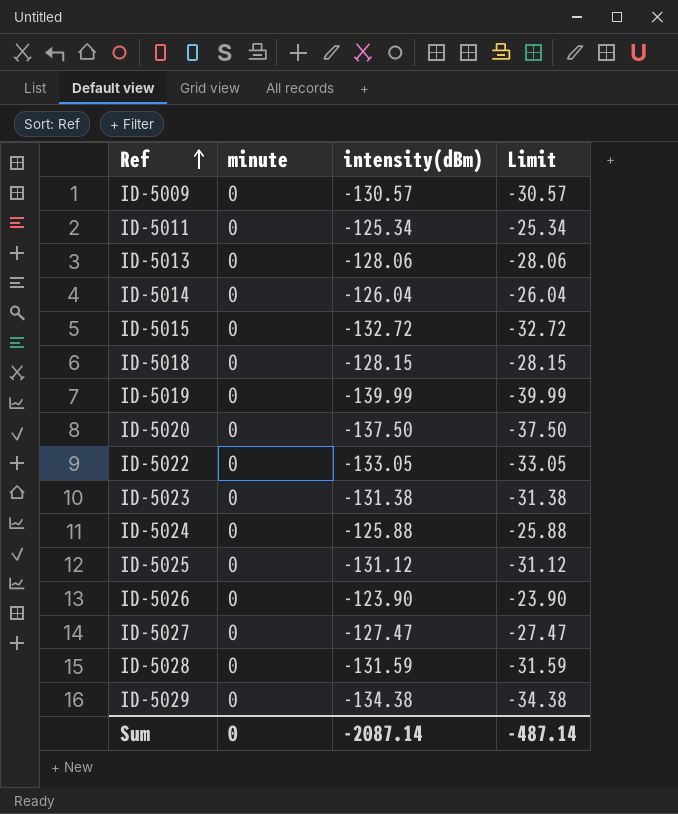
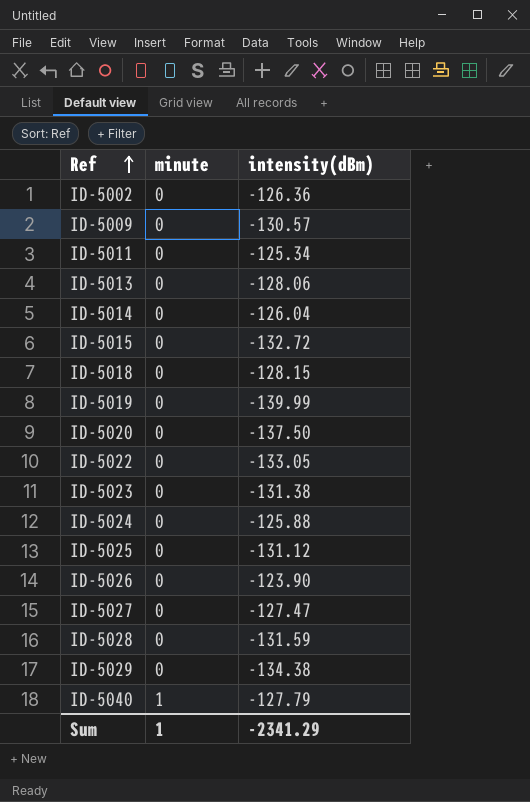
column Limit | formula: [intensity(dBm)] + 100 -> none
row ID-5002: none -> 0 | -126.36
row ID-5040: none -> 1 | -127.79
Sum | minute: 0 -> 1
Sum | intensity(dBm): -2087.14 -> -2341.29

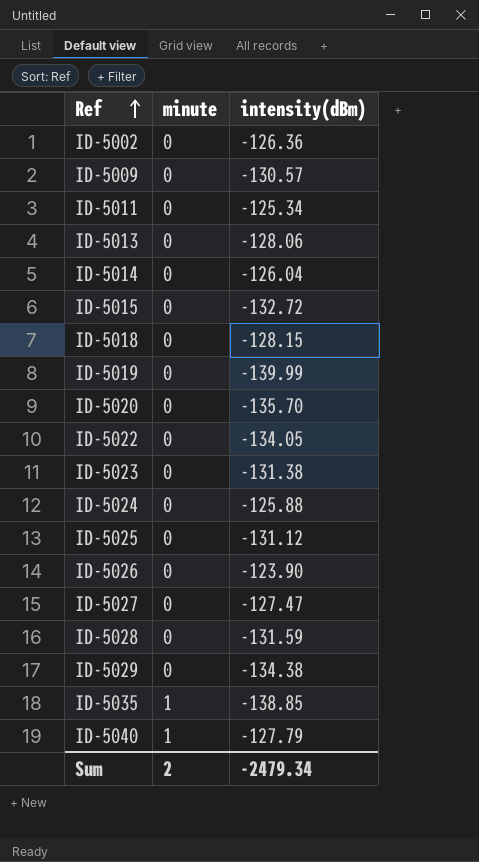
ID-5020 | intensity(dBm): -137.50 -> -135.70
ID-5022 | intensity(dBm): -133.05 -> -134.05
row ID-5035: none -> 1 | -138.85
Sum | minute: 1 -> 2
Sum | intensity(dBm): -2341.29 -> -2479.34

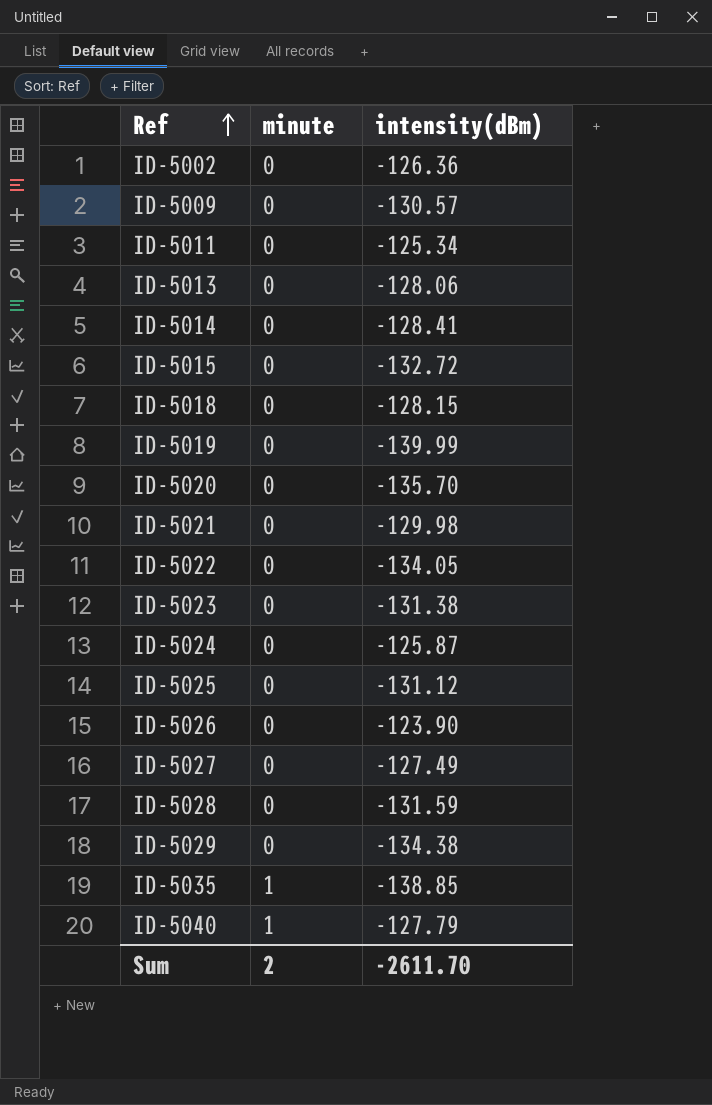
ID-5014 | intensity(dBm): -126.04 -> -128.41
row ID-5021: none -> 0 | -129.98
ID-5024 | intensity(dBm): -125.88 -> -125.87
ID-5027 | intensity(dBm): -127.47 -> -127.49
Sum | intensity(dBm): -2479.34 -> -2611.70

